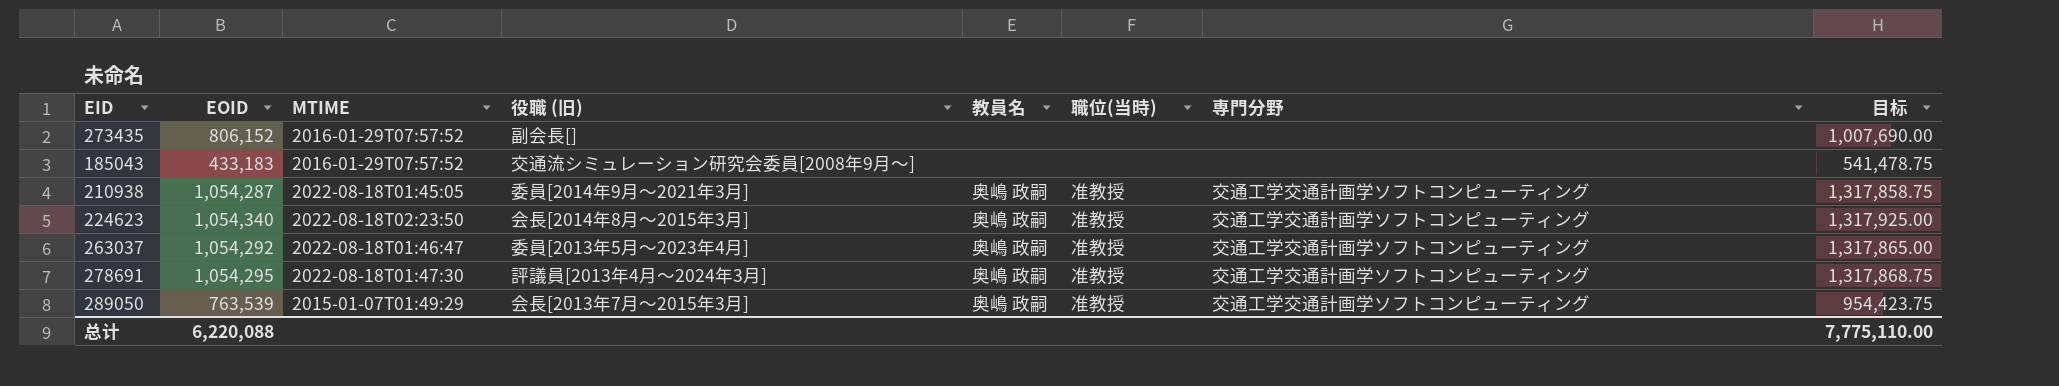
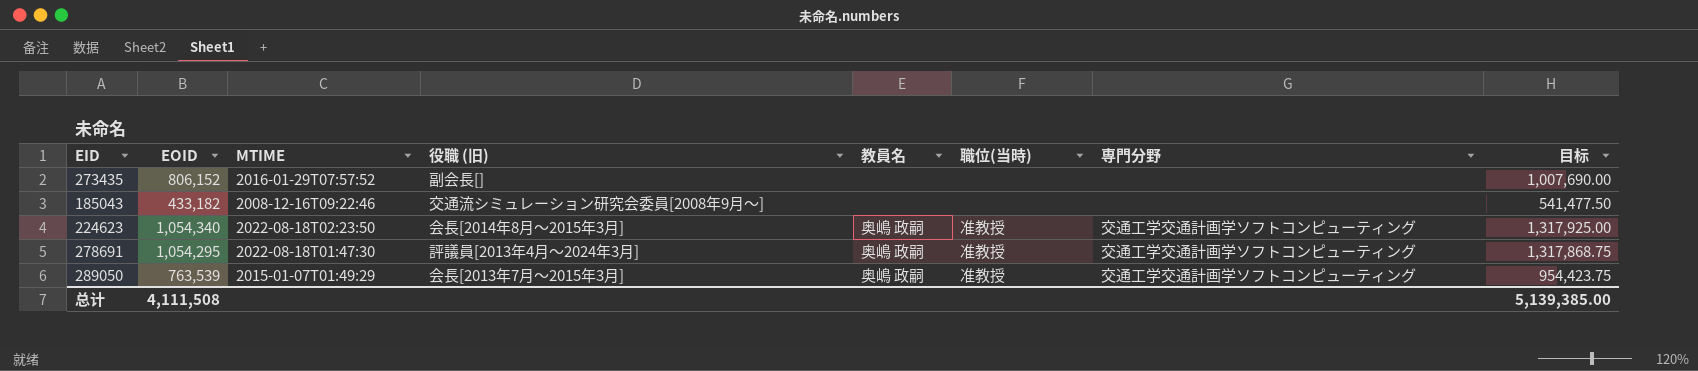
row 210938: 1,054,287 | 2022-08-18T01:45:05 | 委員[2014年9月〜2021年3月] | 奥嶋 政嗣 | 准教授 | 交通工学交通計画学ソフトコンピューティング | 1,317,858.75 -> none
row 263037: 1,054,292 | 2022-08-18T01:46:47 | 委員[2013年5月〜2023年4月] | 奥嶋 政嗣 | 准教授 | 交通工学交通計画学ソフトコンピューティング | 1,317,865.00 -> none
185043 | EOID: 433,183 -> 433,182
185043 | MTIME: 2016-01-29T07:57:52 -> 2008-12-16T09:22:46
185043 | 目标: 541,478.75 -> 541,477.50
总计 | EOID: 6,220,088 -> 4,111,508
总计 | 目标: 7,775,110.00 -> 5,139,385.00

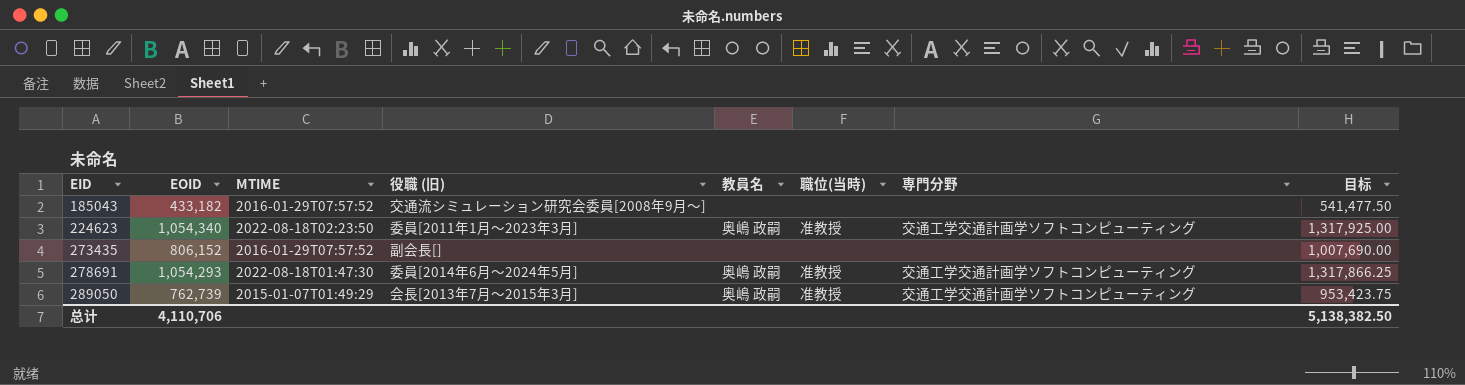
row order: none -> EID ascending
185043 | MTIME: 2008-12-16T09:22:46 -> 2016-01-29T07:57:52
224623 | 役職 (旧): 会長[2014年8月〜2015年3月] -> 委員[2011年1月〜2023年3月]
278691 | EOID: 1,054,295 -> 1,054,293
278691 | 役職 (旧): 評議員[2013年4月〜2024年3月] -> 委員[2014年6月〜2024年5月]
278691 | 目标: 1,317,868.75 -> 1,317,866.25
289050 | EOID: 763,539 -> 762,739
289050 | 目标: 954,423.75 -> 953,423.75
总计 | EOID: 4,111,508 -> 4,110,706
总计 | 目标: 5,139,385.00 -> 5,138,382.50

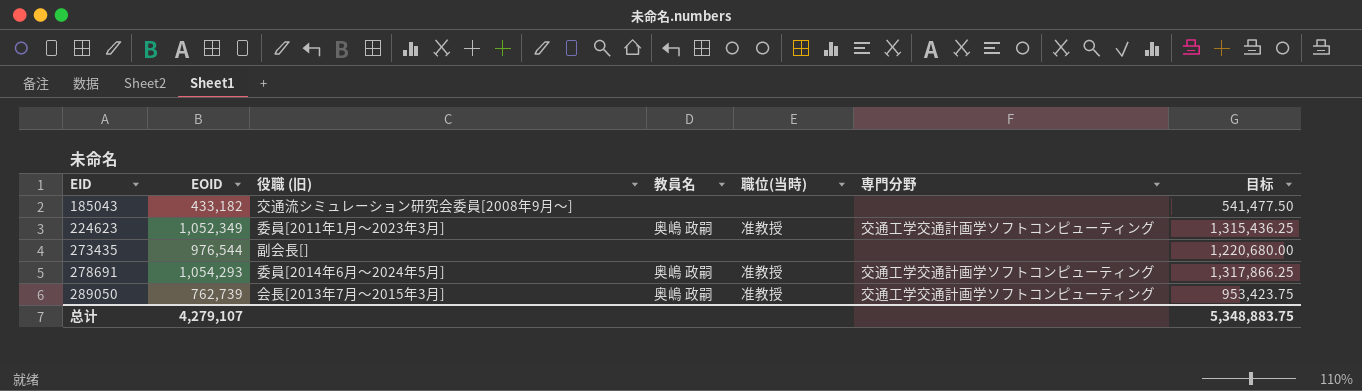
column MTIME | position: 3 -> none
224623 | EOID: 1,054,340 -> 1,052,349
224623 | 目标: 1,317,925.00 -> 1,315,436.25
273435 | EOID: 806,152 -> 976,544
273435 | 目标: 1,007,690.00 -> 1,220,680.00
总计 | EOID: 4,110,706 -> 4,279,107
总计 | 目标: 5,138,382.50 -> 5,348,883.75

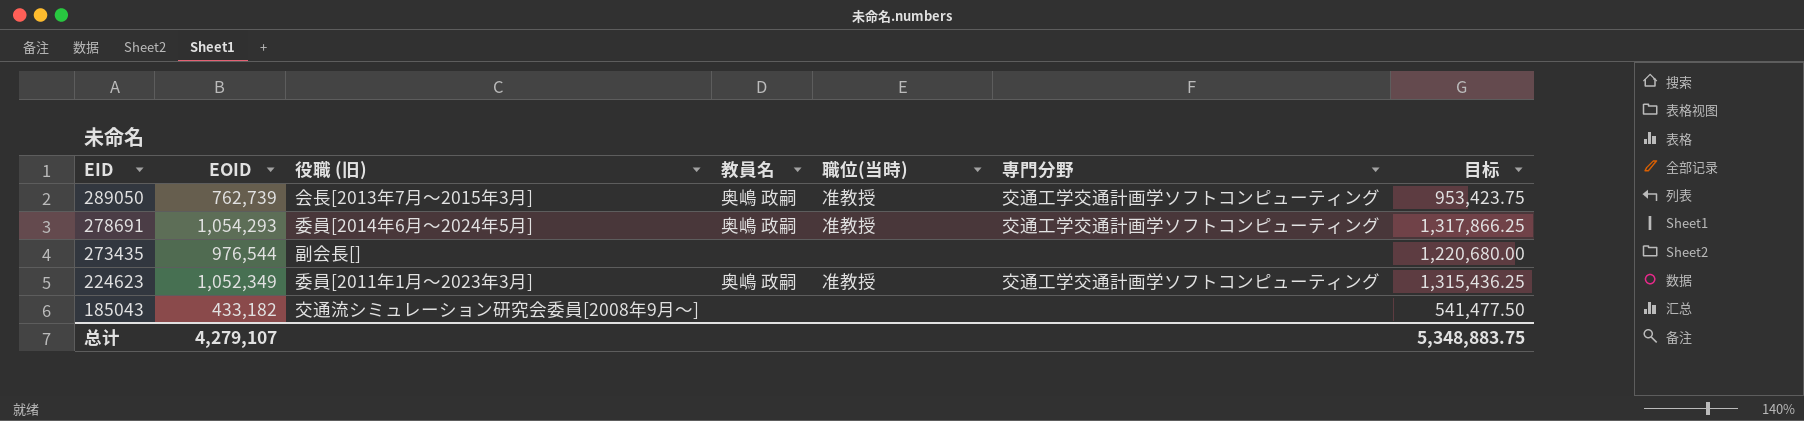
row order: EID ascending -> EID descending

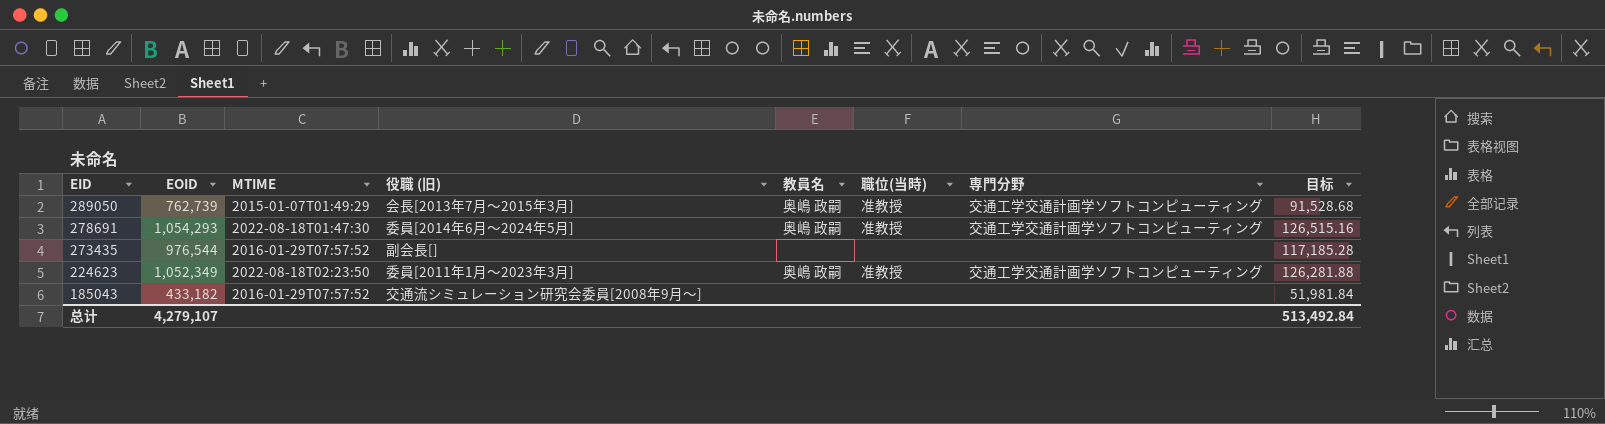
column MTIME | position: none -> 3
column 目标 | formula: [EOID] * 1.25 -> [EOID] * 0.12
总计 | 目标: 5,348,883.75 -> 513,492.84

